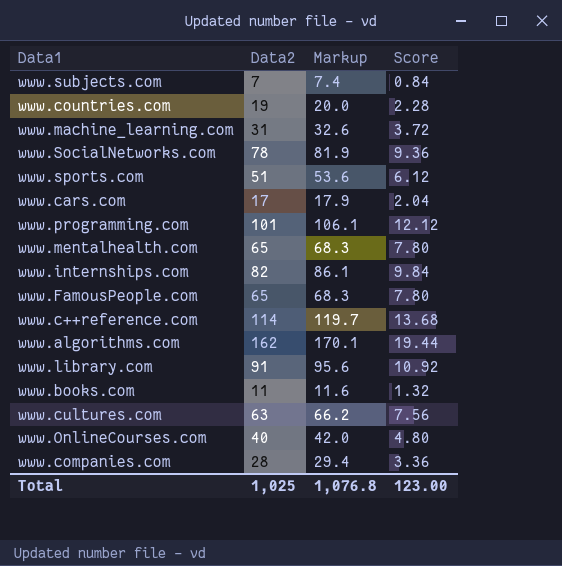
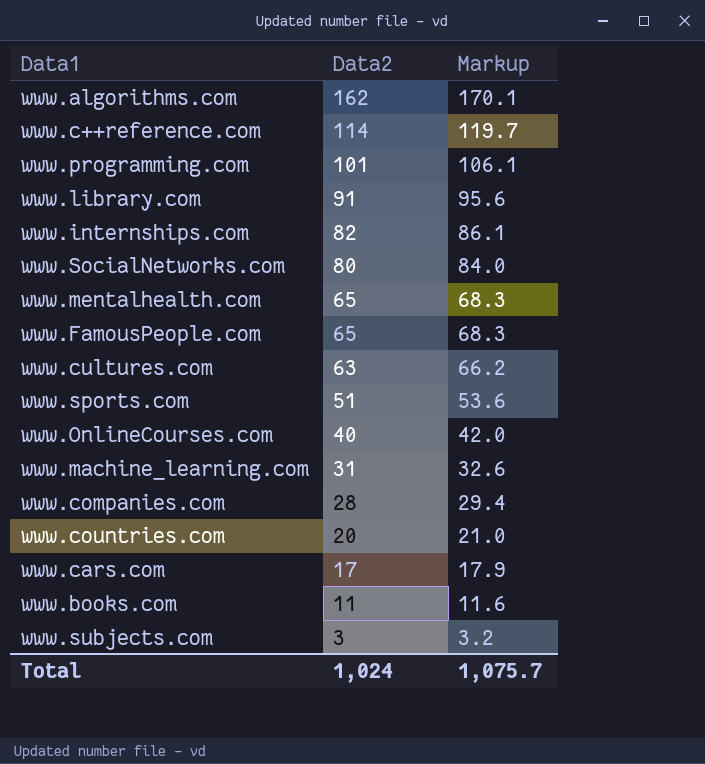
row order: none -> Data2 descending
column Score | formula: [Data2] * 0.12 -> none
www.SocialNetworks.com | Data2: 78 -> 80
www.SocialNetworks.com | Markup: 81.9 -> 84.0
www.countries.com | Data2: 19 -> 20
www.countries.com | Markup: 20.0 -> 21.0
www.subjects.com | Data2: 7 -> 3
www.subjects.com | Markup: 7.4 -> 3.2
Total | Data2: 1,025 -> 1,024
Total | Markup: 1,076.8 -> 1,075.7

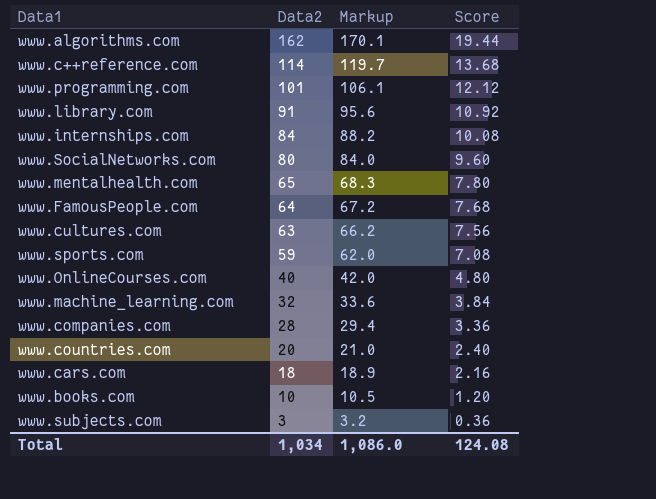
column Score | formula: none -> [Data2] * 0.12
www.internships.com | Data2: 82 -> 84
www.internships.com | Markup: 86.1 -> 88.2
www.FamousPeople.com | Data2: 65 -> 64
www.FamousPeople.com | Markup: 68.3 -> 67.2
www.sports.com | Data2: 51 -> 59
www.sports.com | Markup: 53.6 -> 62.0
www.machine_learning.com | Data2: 31 -> 32
www.machine_learning.com | Markup: 32.6 -> 33.6
www.cars.com | Data2: 17 -> 18
www.cars.com | Markup: 17.9 -> 18.9
www.books.com | Data2: 11 -> 10
www.books.com | Markup: 11.6 -> 10.5
Total | Data2: 1,024 -> 1,034
Total | Markup: 1,075.7 -> 1,086.0

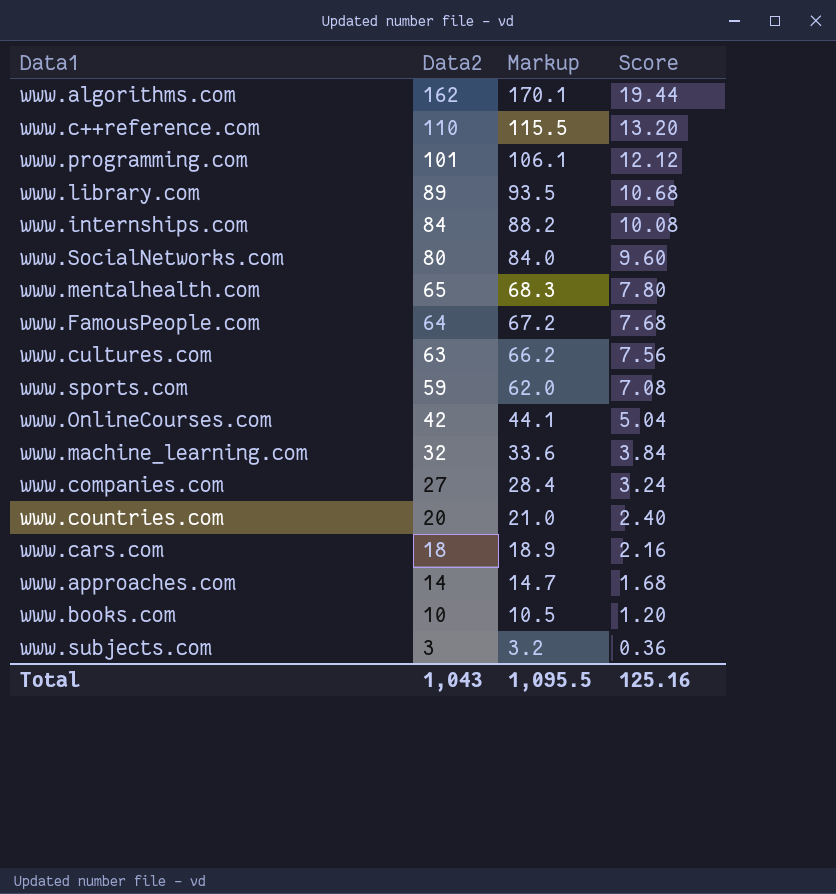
www.c++reference.com | Data2: 114 -> 110
www.c++reference.com | Markup: 119.7 -> 115.5
www.c++reference.com | Score: 13.68 -> 13.20
www.library.com | Data2: 91 -> 89
www.library.com | Markup: 95.6 -> 93.5
www.library.com | Score: 10.92 -> 10.68
www.OnlineCourses.com | Data2: 40 -> 42
www.OnlineCourses.com | Markup: 42.0 -> 44.1
www.OnlineCourses.com | Score: 4.80 -> 5.04
www.companies.com | Data2: 28 -> 27
www.companies.com | Markup: 29.4 -> 28.4
www.companies.com | Score: 3.36 -> 3.24
row www.approaches.com: none -> 14 | 14.7 | 1.68
Total | Data2: 1,034 -> 1,043
Total | Markup: 1,086.0 -> 1,095.5
Total | Score: 124.08 -> 125.16

